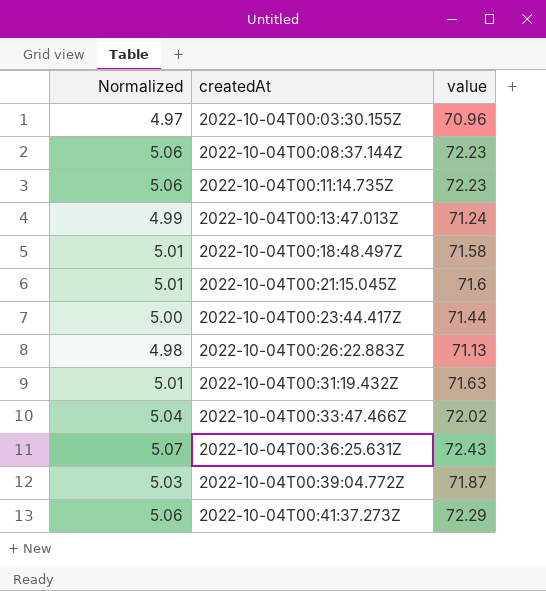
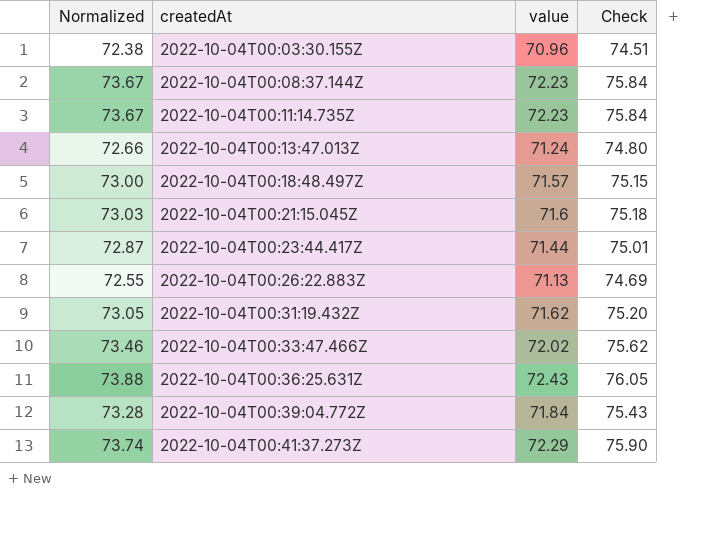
column Normalized | formula: [value] * 0.07 -> [value] * 1.02
column Check | formula: none -> [value] * 1.05
2022-10-04T00:18:48.497Z | value: 71.58 -> 71.57
2022-10-04T00:31:19.432Z | value: 71.63 -> 71.62
2022-10-04T00:39:04.772Z | value: 71.87 -> 71.84

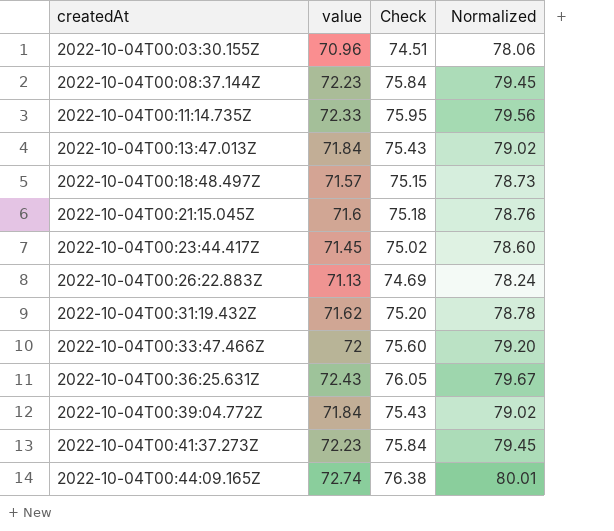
column Normalized | formula: [value] * 1.02 -> [value] * 1.1
column Normalized | position: 1 -> 4
2022-10-04T00:11:14.735Z | value: 72.23 -> 72.33
2022-10-04T00:11:14.735Z | Check: 75.84 -> 75.95
2022-10-04T00:13:47.013Z | value: 71.24 -> 71.84
2022-10-04T00:13:47.013Z | Check: 74.80 -> 75.43
2022-10-04T00:23:44.417Z | value: 71.44 -> 71.45
2022-10-04T00:23:44.417Z | Check: 75.01 -> 75.02
2022-10-04T00:33:47.466Z | value: 72.02 -> 72
2022-10-04T00:33:47.466Z | Check: 75.62 -> 75.60
2022-10-04T00:41:37.273Z | value: 72.29 -> 72.23
2022-10-04T00:41:37.273Z | Check: 75.90 -> 75.84
row 2022-10-04T00:44:09.165Z: none -> 72.74 | 76.38 | 80.01

